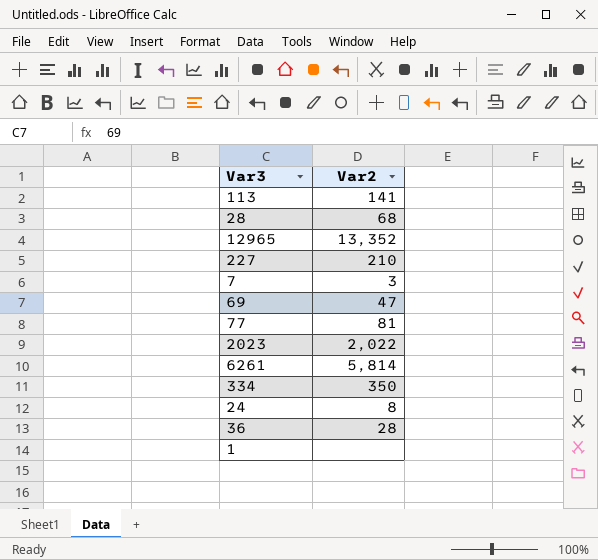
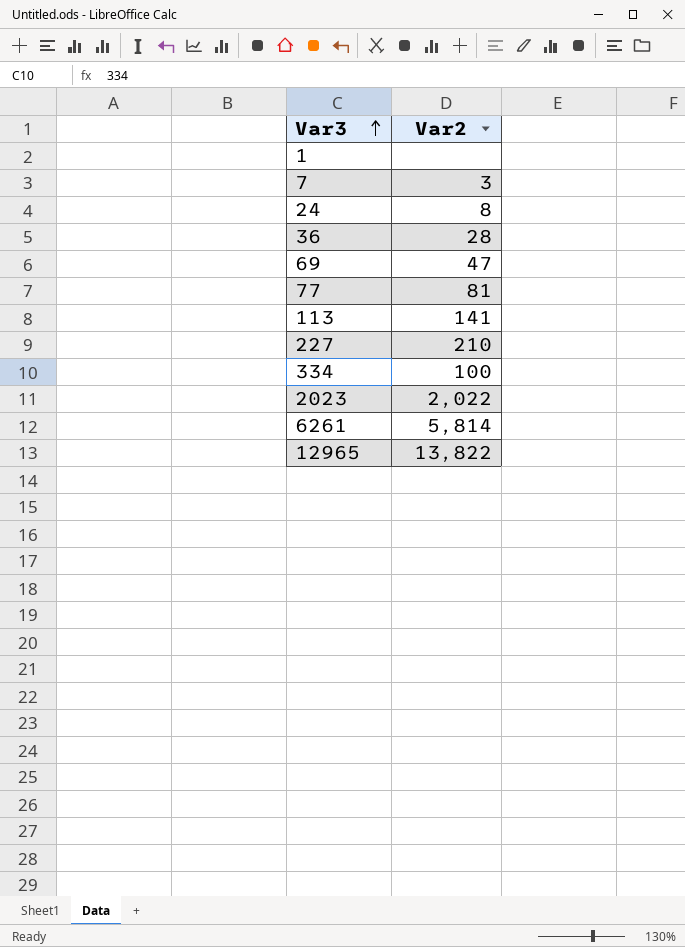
row order: none -> Var3 ascending
row 28: 68 -> none
334 | Var2: 350 -> 100
12965 | Var2: 13,352 -> 13,822

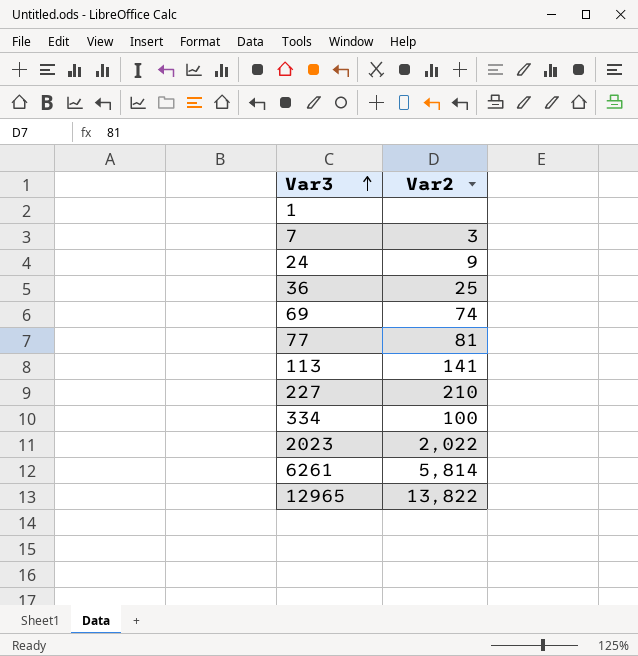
24 | Var2: 8 -> 9
36 | Var2: 28 -> 25
69 | Var2: 47 -> 74

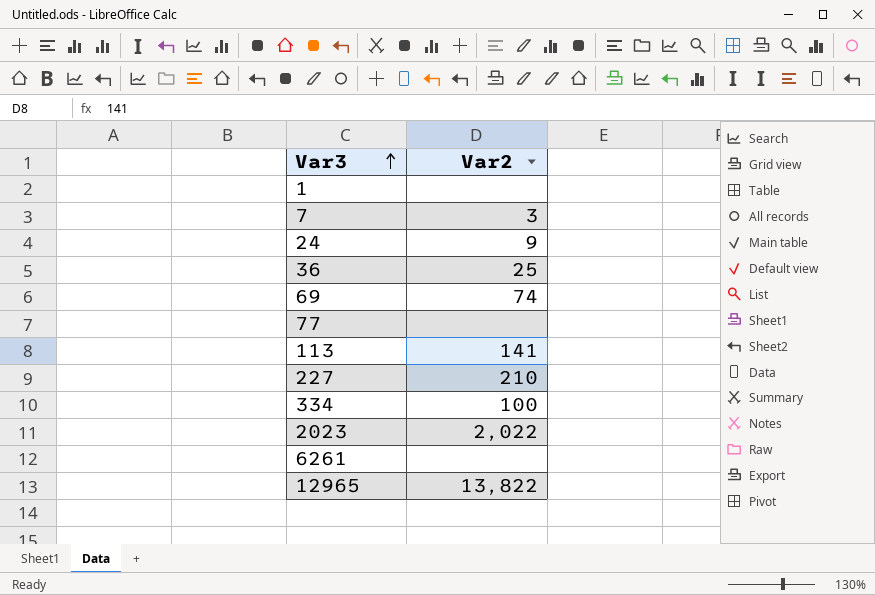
77 | Var2: 81 -> none
6261 | Var2: 5,814 -> none

